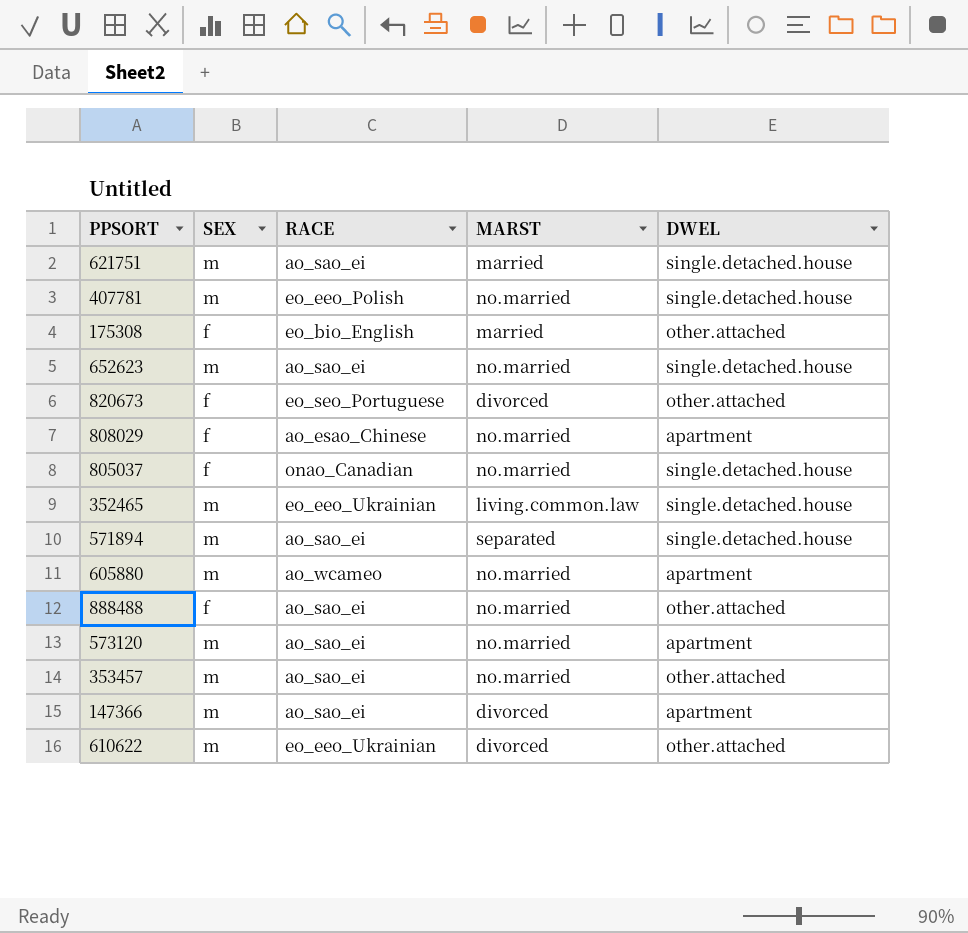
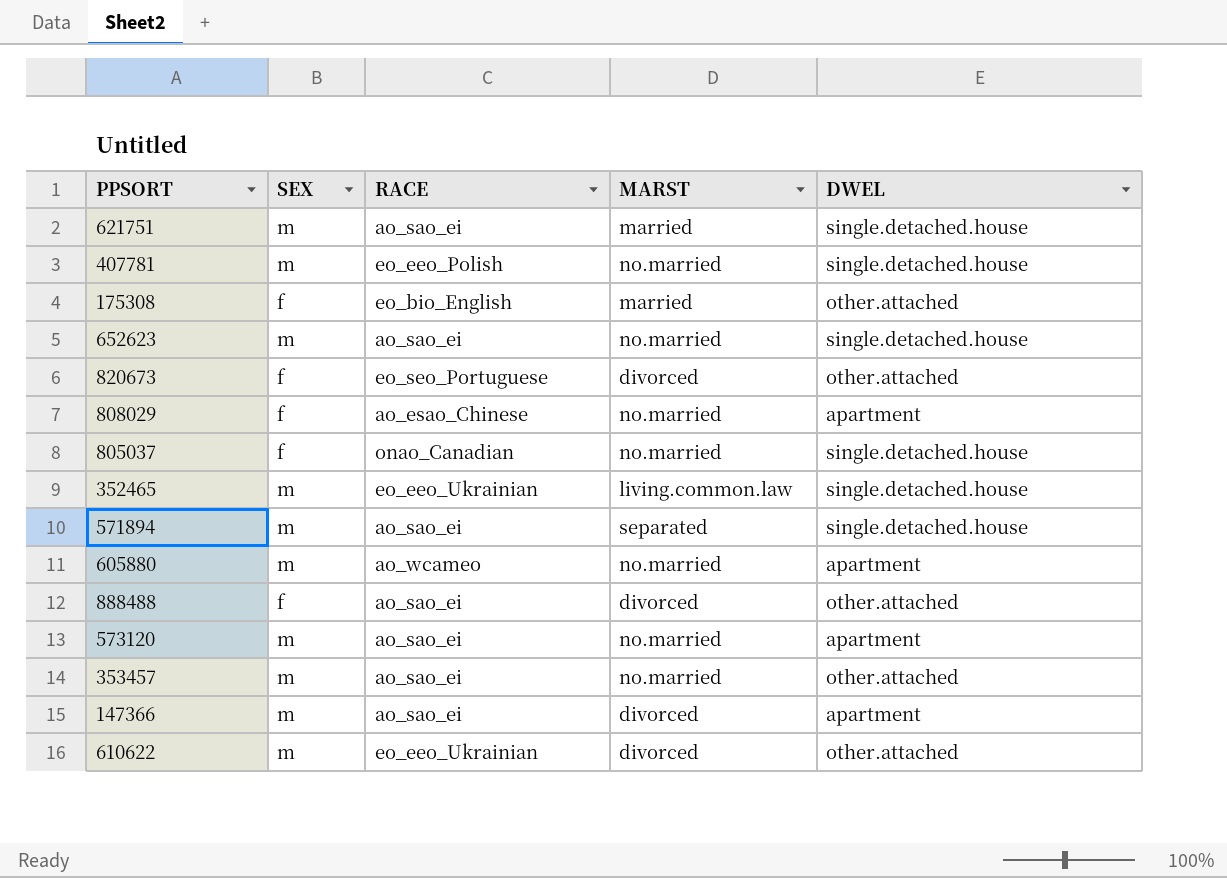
888488 | MARST: no.married -> divorced

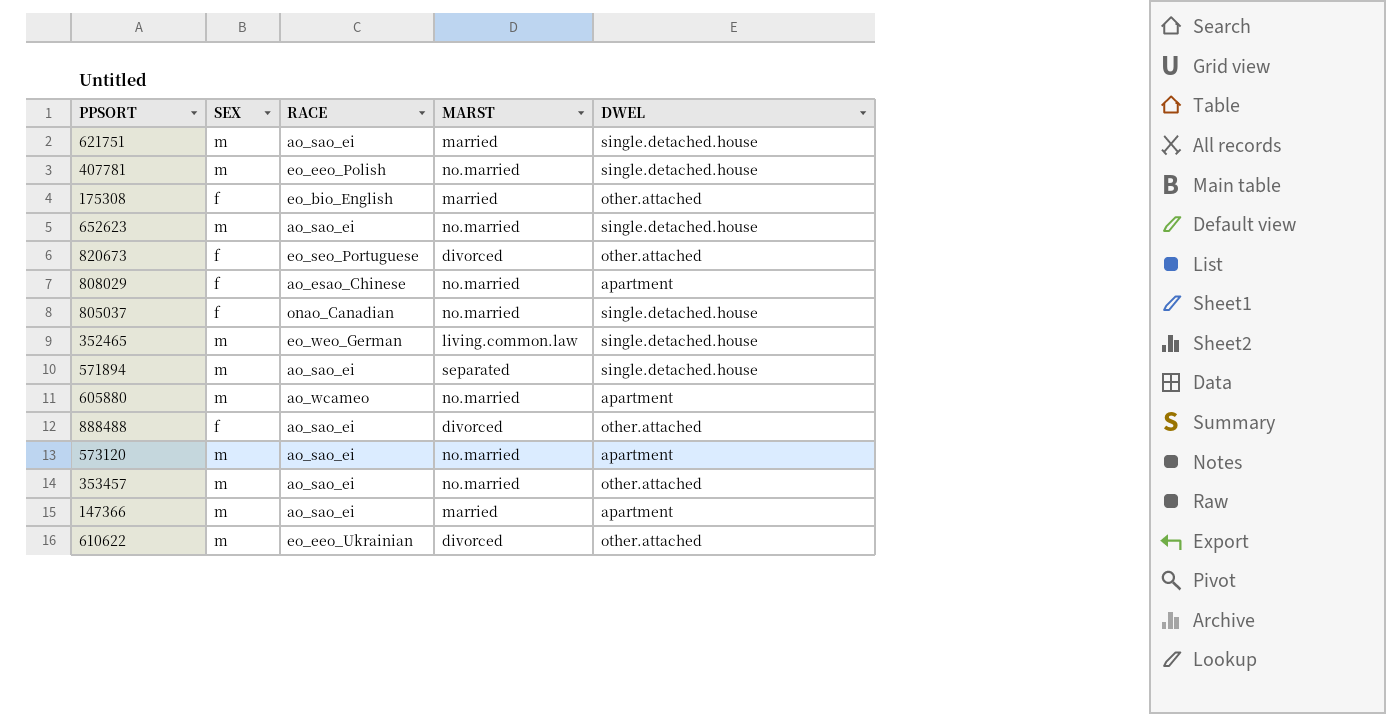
352465 | RACE: eo_eeo_Ukrainian -> eo_weo_German
147366 | MARST: divorced -> married

